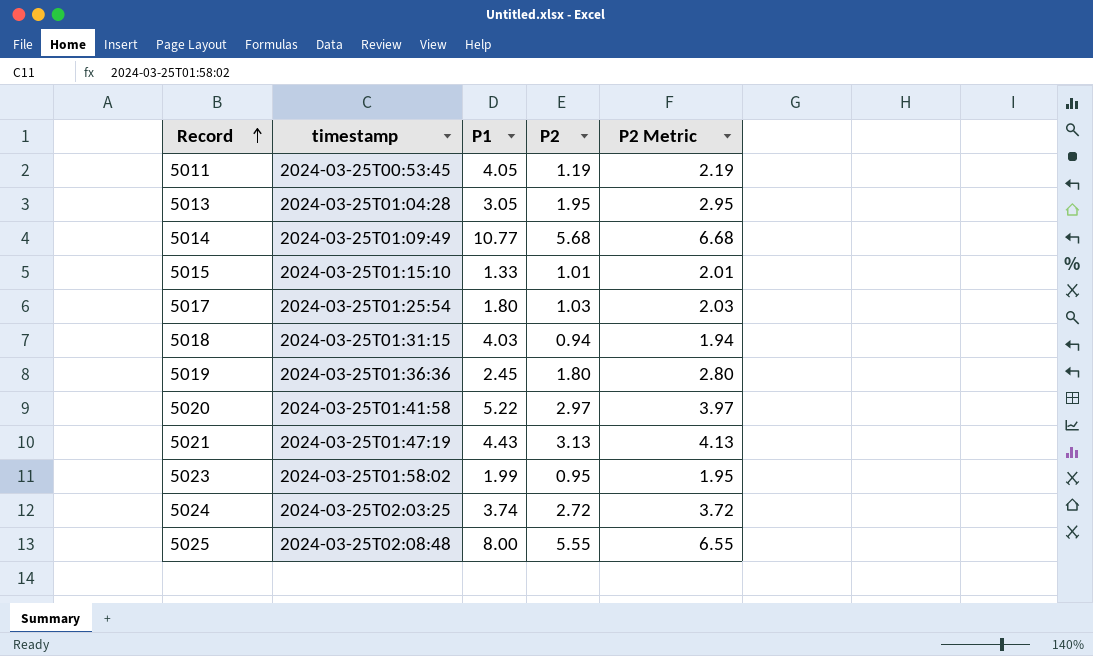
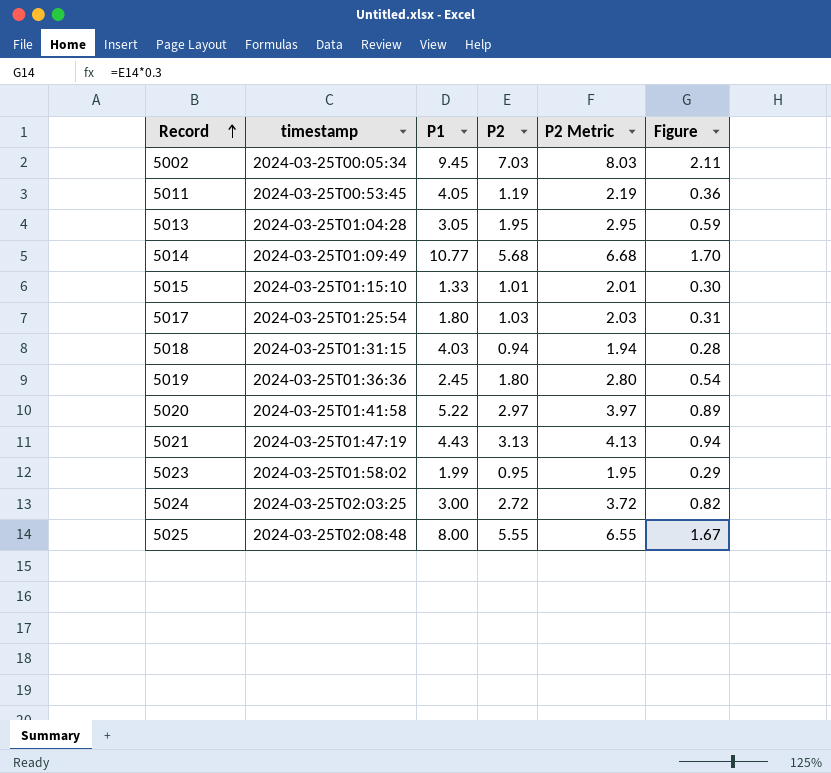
column Figure | formula: none -> [P2] * 0.3
row 5002: none -> 2024-03-25T00:05:34 | 9.45 | 7.03 | 8.03 | 2.11
5024 | P1: 3.74 -> 3.00

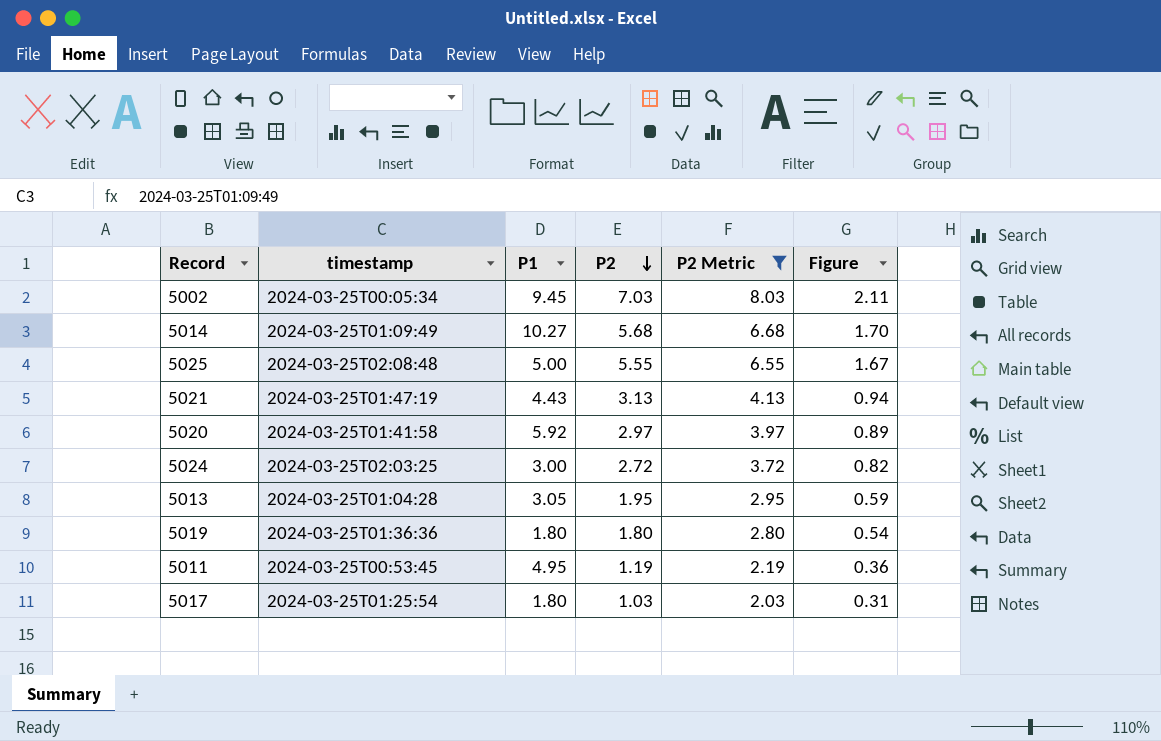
filter: none -> P2 Metric >= 2.03
row order: Record ascending -> P2 descending
5014 | P1: 10.77 -> 10.27
5025 | P1: 8.00 -> 5.00
5020 | P1: 5.22 -> 5.92
5019 | P1: 2.45 -> 1.80
5011 | P1: 4.05 -> 4.95

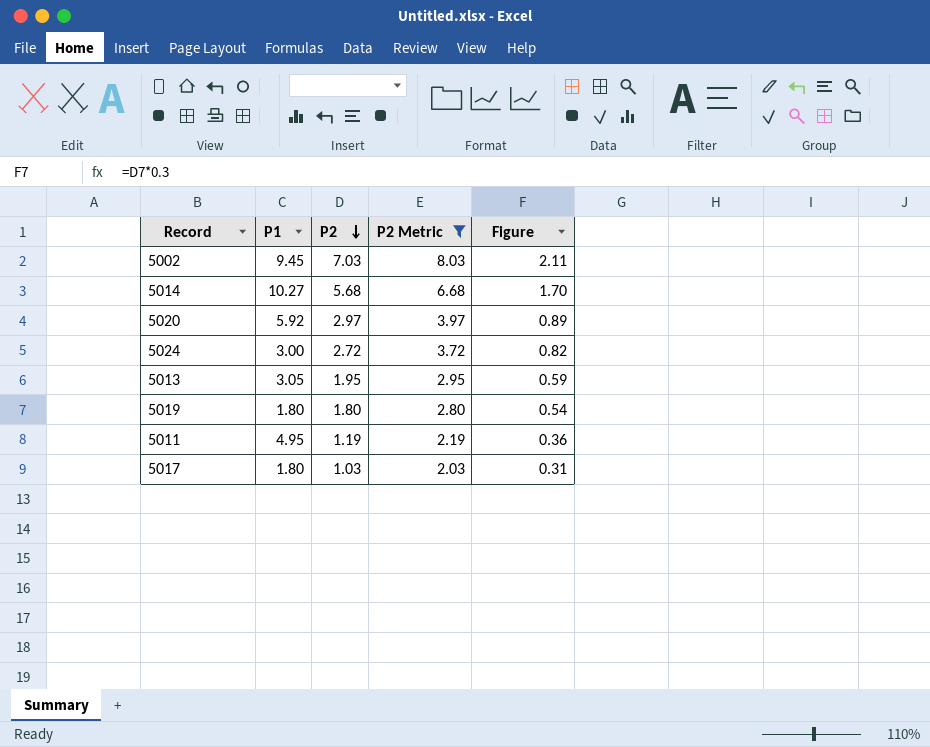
column timestamp | position: 2 -> none
row 5025: 2024-03-25T02:08:48 | 5.00 | 5.55 | 6.55 | 1.67 -> none
row 5021: 2024-03-25T01:47:19 | 4.43 | 3.13 | 4.13 | 0.94 -> none

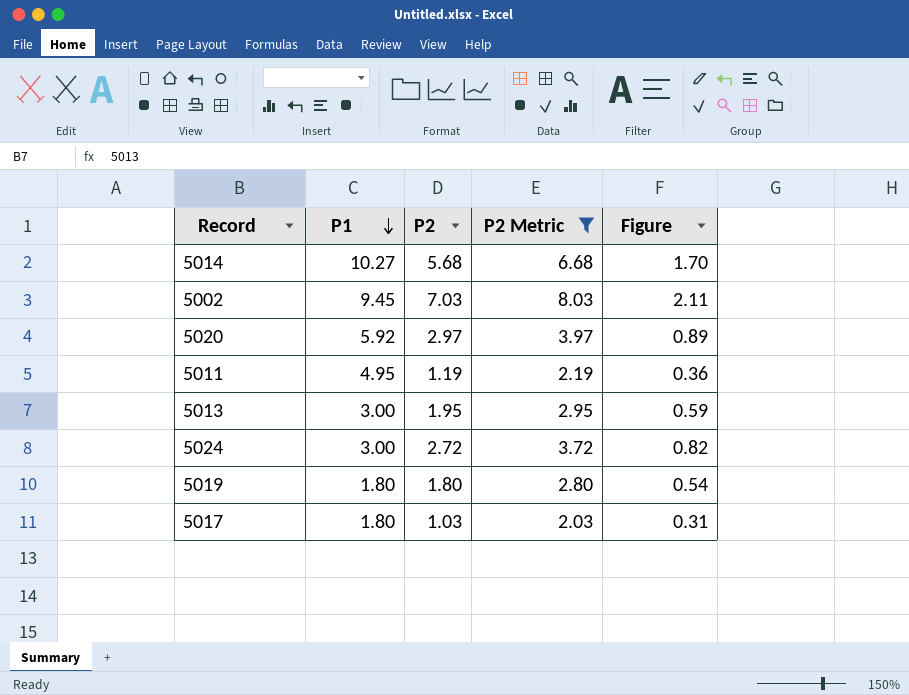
row order: P2 descending -> P1 descending
5013 | P1: 3.05 -> 3.00

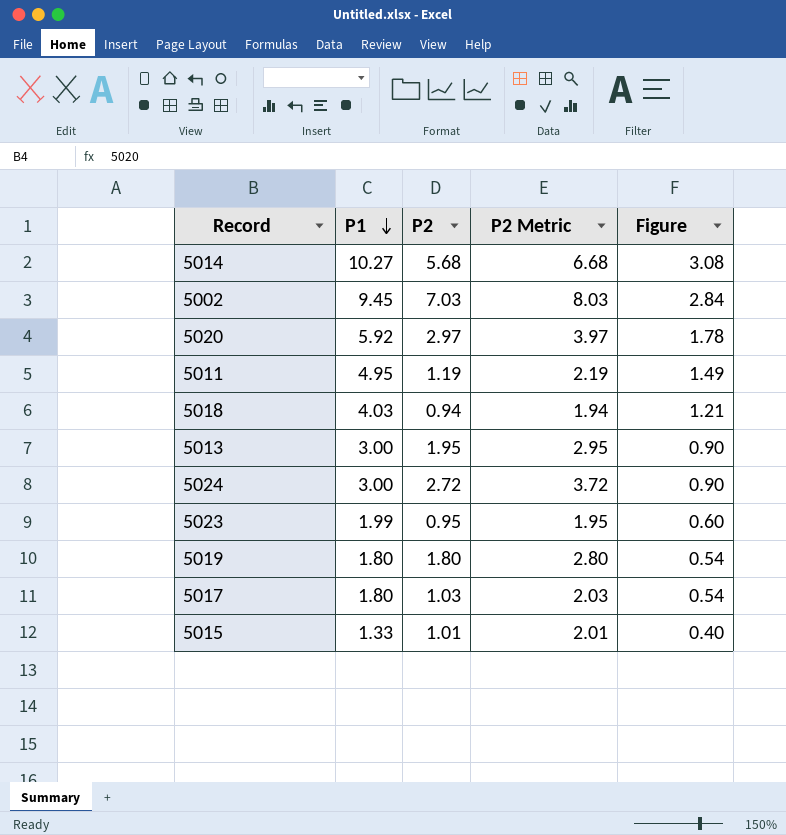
filter: P2 Metric >= 2.03 -> none
column Figure | formula: [P2] * 0.3 -> [P1] * 0.3

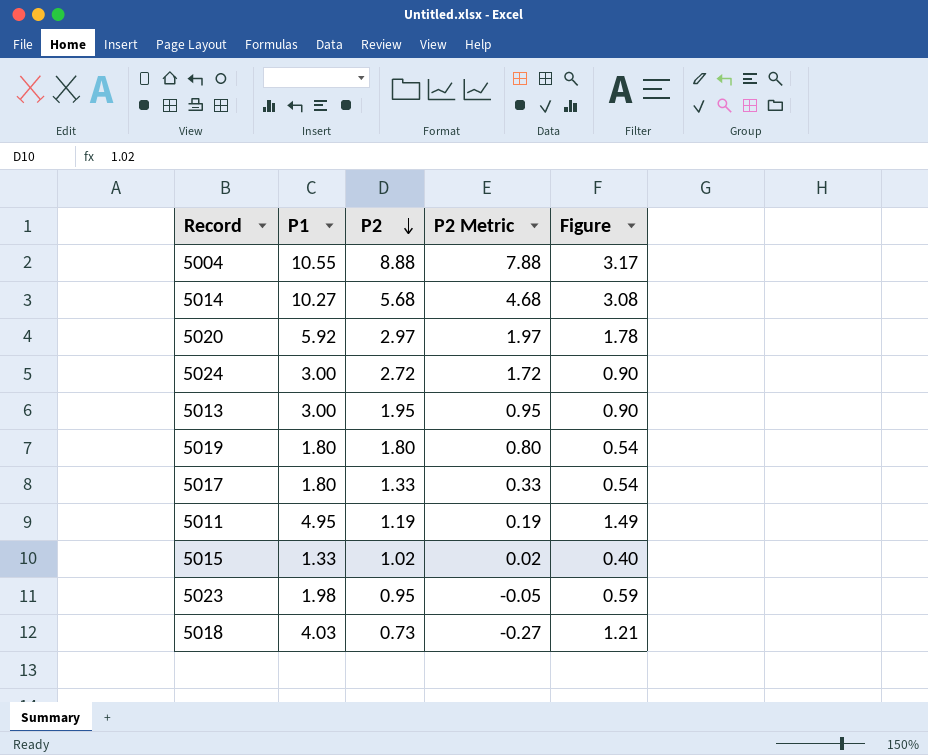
row order: P1 descending -> P2 descending
column P2 Metric | formula: [P2] + 1 -> [P2] - 1
row 5002: 9.45 | 7.03 | 8.03 | 2.84 -> none
row 5004: none -> 10.55 | 8.88 | 7.88 | 3.17
5017 | P2: 1.03 -> 1.33
5015 | P2: 1.01 -> 1.02
5023 | P1: 1.99 -> 1.98
5023 | Figure: 0.60 -> 0.59
5018 | P2: 0.94 -> 0.73

